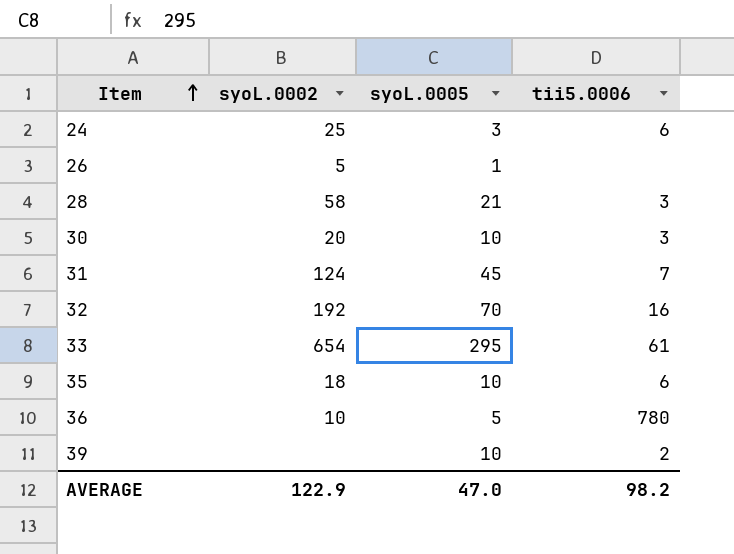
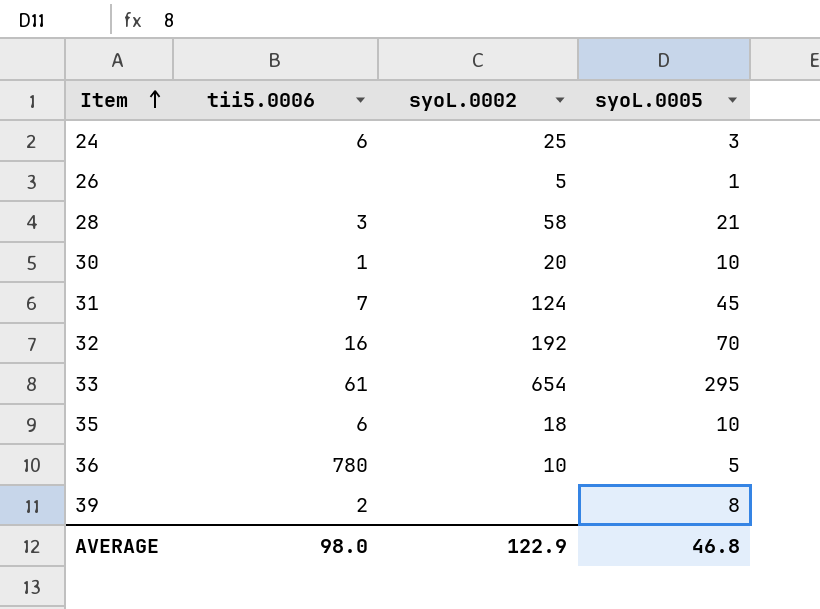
column tii5.0006 | position: 4 -> 2
30 | tii5.0006: 3 -> 1
39 | syoL.0005: 10 -> 8
AVERAGE | tii5.0006: 98.2 -> 98.0
AVERAGE | syoL.0005: 47.0 -> 46.8

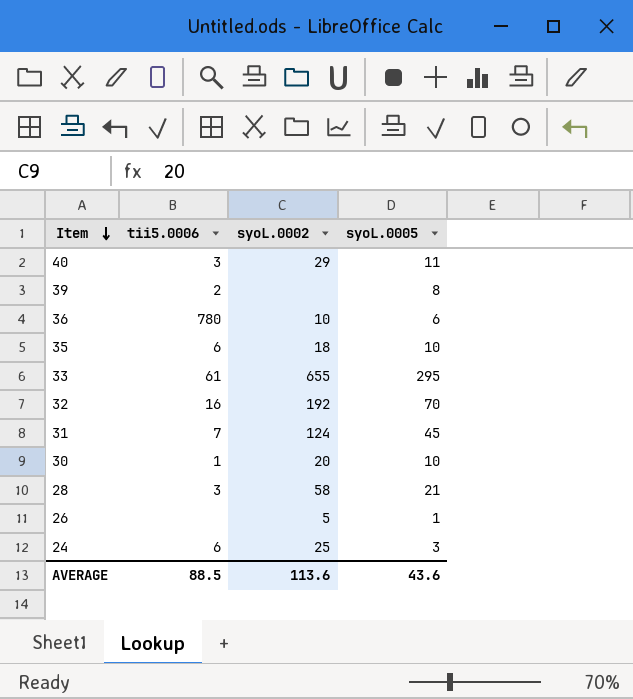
row order: Item ascending -> Item descending
row 40: none -> 3 | 29 | 11
36 | syoL.0005: 5 -> 6
33 | syoL.0002: 654 -> 655
AVERAGE | tii5.0006: 98.0 -> 88.5
AVERAGE | syoL.0002: 122.9 -> 113.6
AVERAGE | syoL.0005: 46.8 -> 43.6

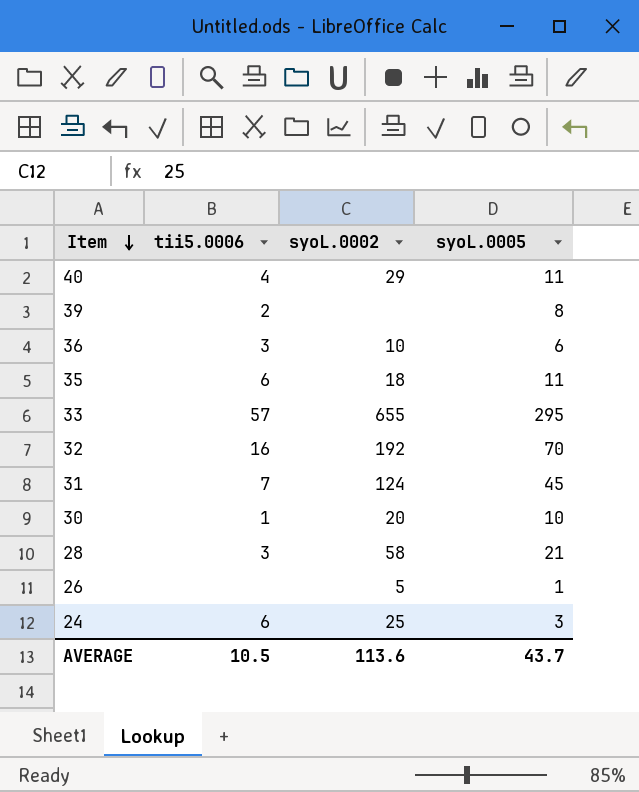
40 | tii5.0006: 3 -> 4
36 | tii5.0006: 780 -> 3
35 | syoL.0005: 10 -> 11
33 | tii5.0006: 61 -> 57
AVERAGE | tii5.0006: 88.5 -> 10.5
AVERAGE | syoL.0005: 43.6 -> 43.7

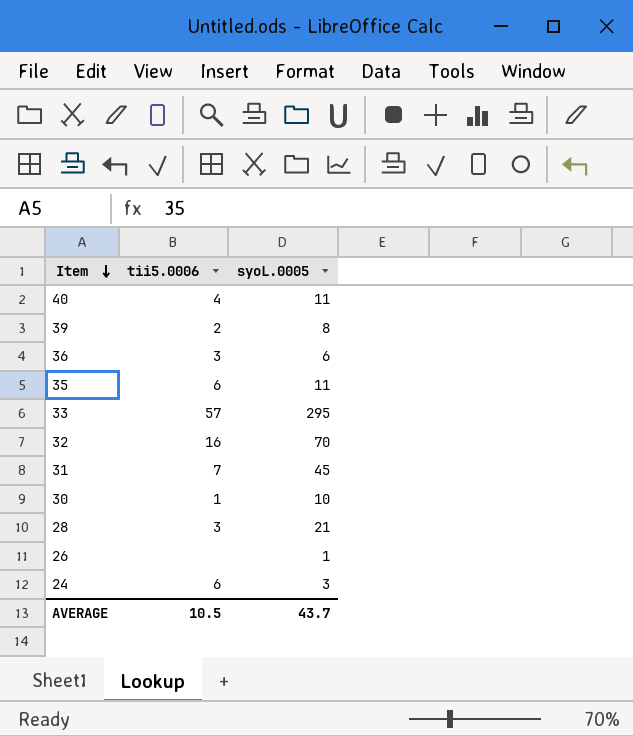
column syoL.0002 | position: 3 -> none

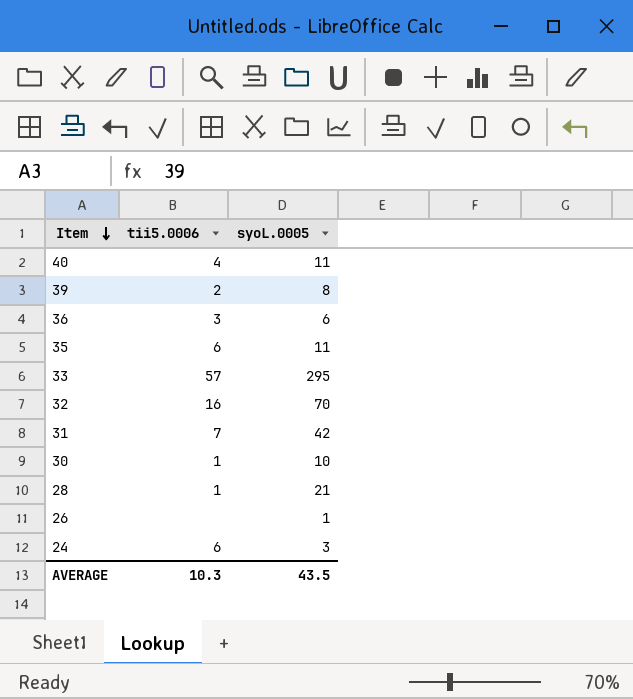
31 | syoL.0005: 45 -> 42
28 | tii5.0006: 3 -> 1
AVERAGE | tii5.0006: 10.5 -> 10.3
AVERAGE | syoL.0005: 43.7 -> 43.5

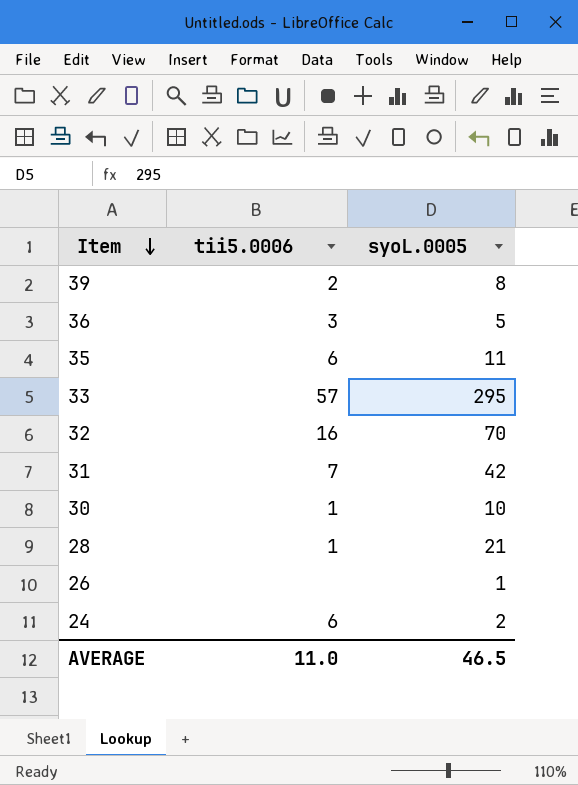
row 40: 4 | 11 -> none
36 | syoL.0005: 6 -> 5
24 | syoL.0005: 3 -> 2
AVERAGE | tii5.0006: 10.3 -> 11.0
AVERAGE | syoL.0005: 43.5 -> 46.5

